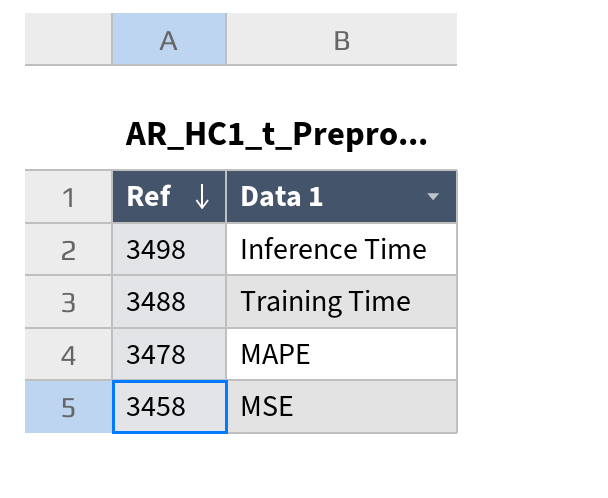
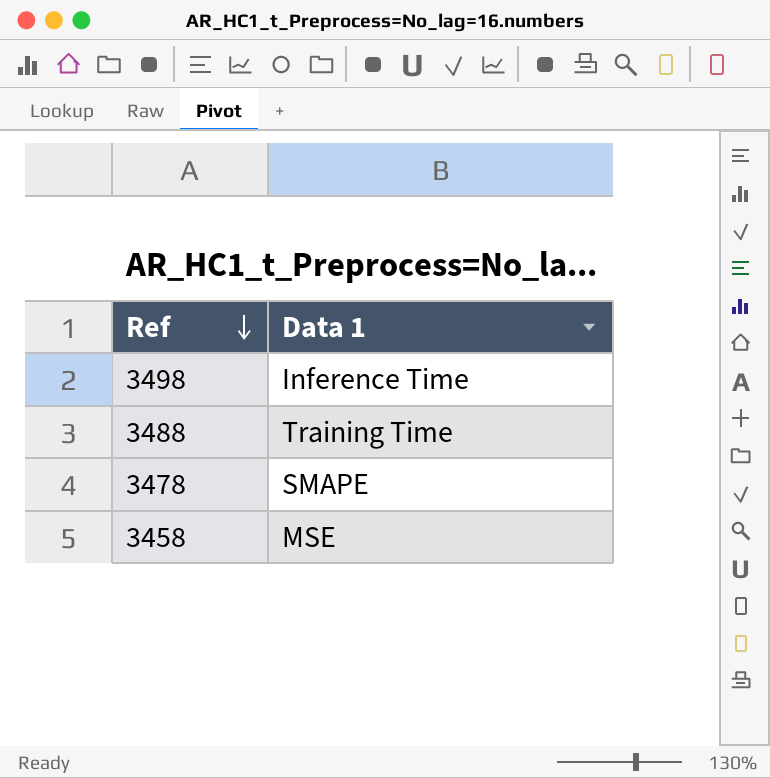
3478 | Data 1: MAPE -> SMAPE

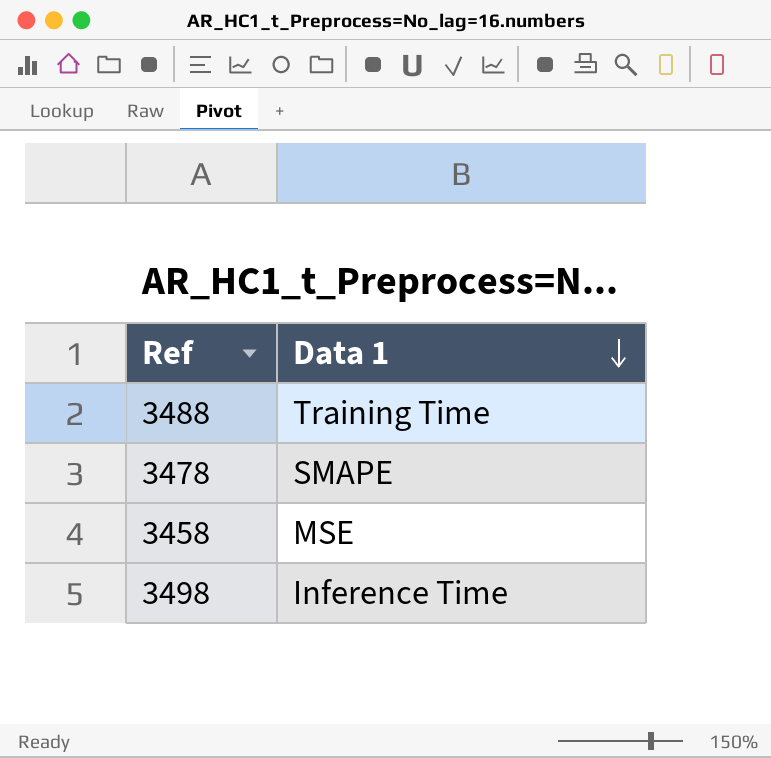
row order: Ref descending -> Data 1 descending

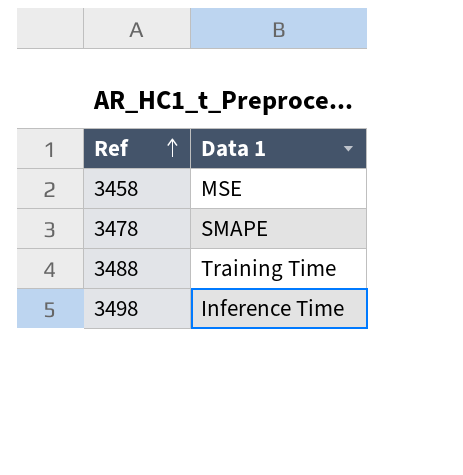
row order: Data 1 descending -> Ref ascending

